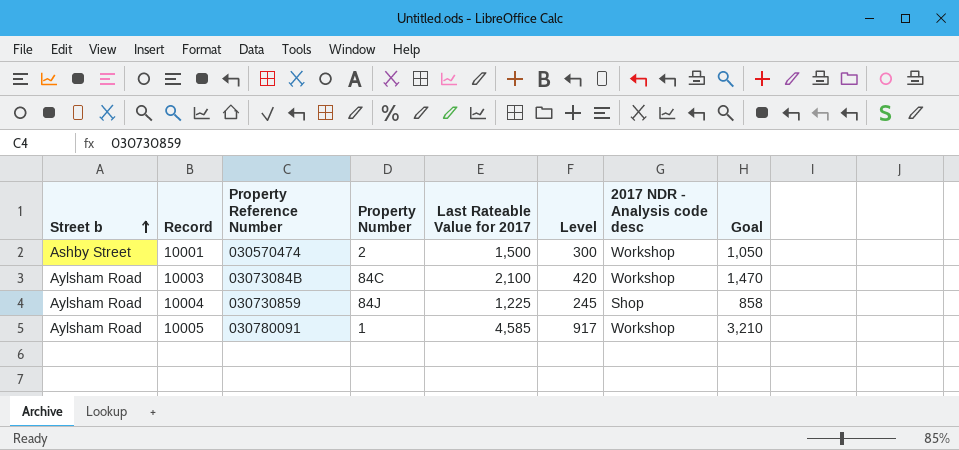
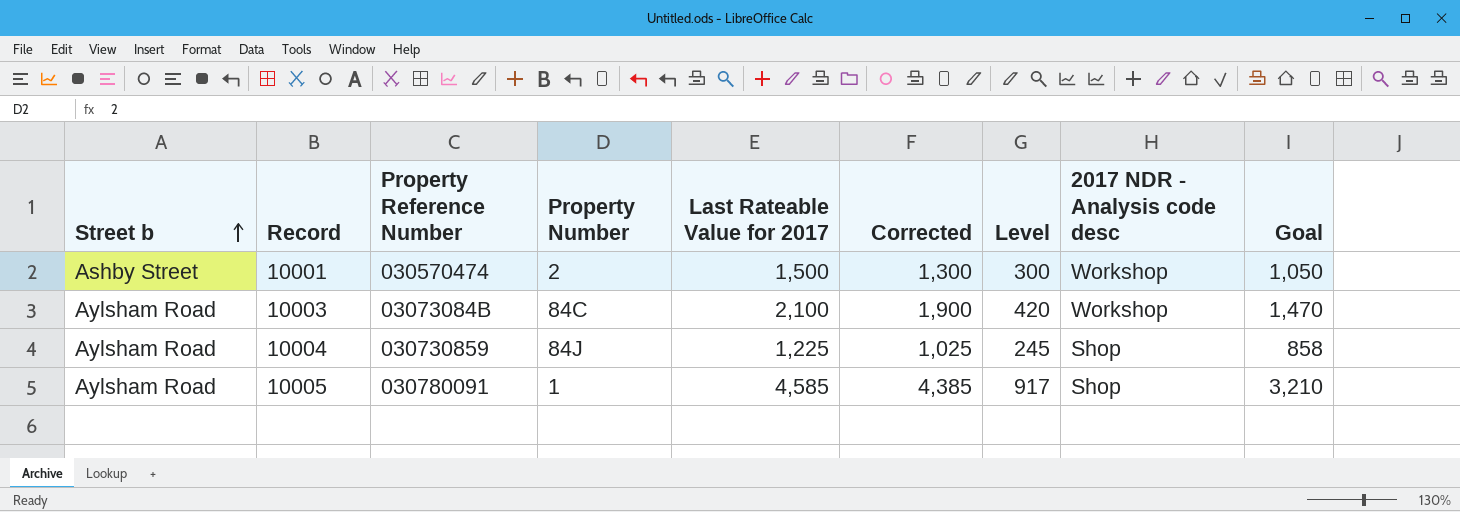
column Corrected | formula: none -> [Last Rateable Value for 2017] - 200
10005 | 2017 NDR - Analysis code desc: Workshop -> Shop

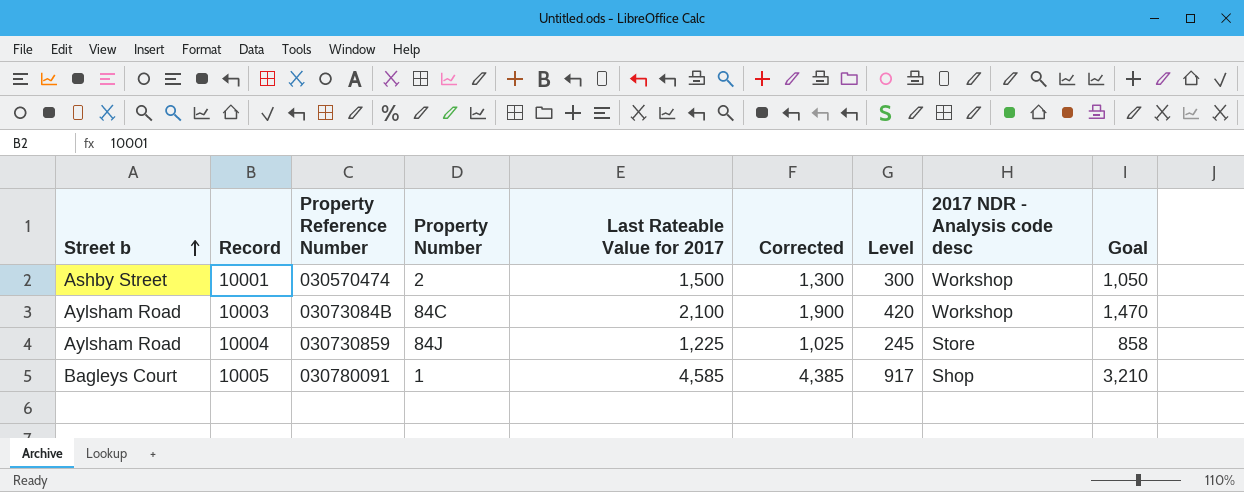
10004 | 2017 NDR - Analysis code desc: Shop -> Store
10005 | Street b: Aylsham Road -> Bagleys Court

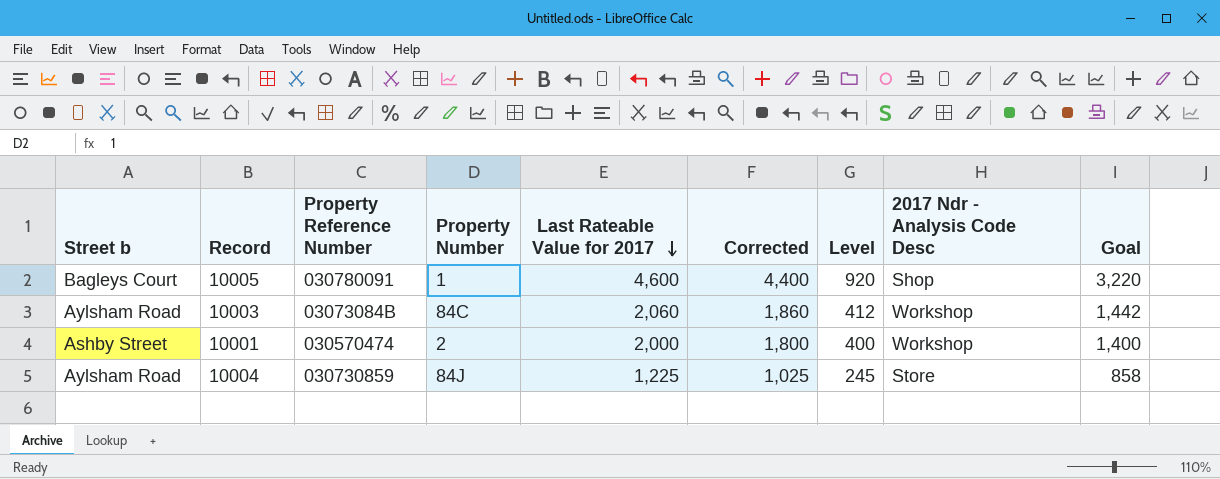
row order: Street b ascending -> Last Rateable Value for 2017 descending
column name: 2017 NDR - Analysis code desc -> 2017 Ndr - Analysis Code Desc
10005 | Last Rateable Value for 2017: 4,585 -> 4,600
10005 | Corrected: 4,385 -> 4,400
10005 | Level: 917 -> 920
10005 | Goal: 3,210 -> 3,220
10003 | Last Rateable Value for 2017: 2,100 -> 2,060
10003 | Corrected: 1,900 -> 1,860
10003 | Level: 420 -> 412
10003 | Goal: 1,470 -> 1,442
10001 | Last Rateable Value for 2017: 1,500 -> 2,000
10001 | Corrected: 1,300 -> 1,800
10001 | Level: 300 -> 400
10001 | Goal: 1,050 -> 1,400

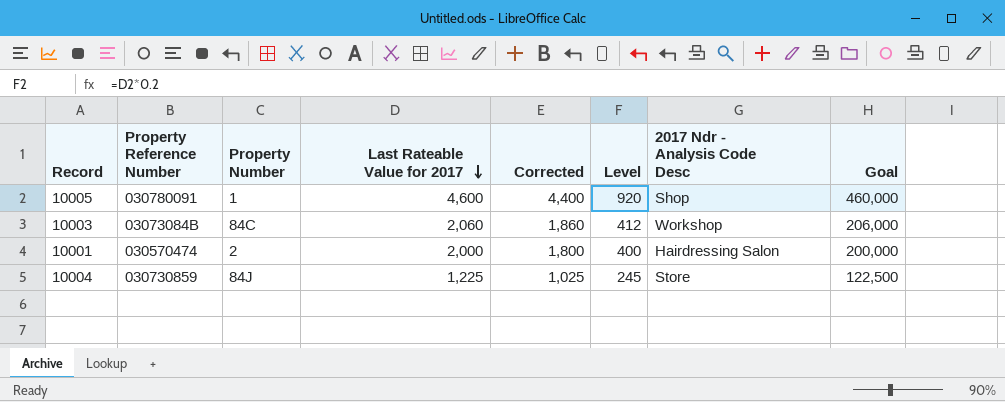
column Street b | position: 1 -> none
column Goal | formula: [Last Rateable Value for 2017] * 0.7 -> [Last Rateable Value for 2017] * 100
10001 | 2017 Ndr - Analysis Code Desc: Workshop -> Hairdressing Salon

